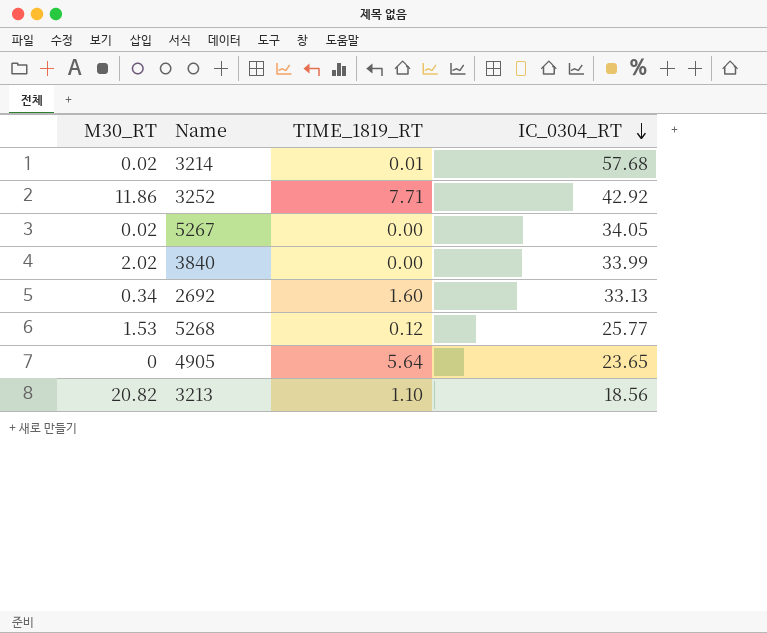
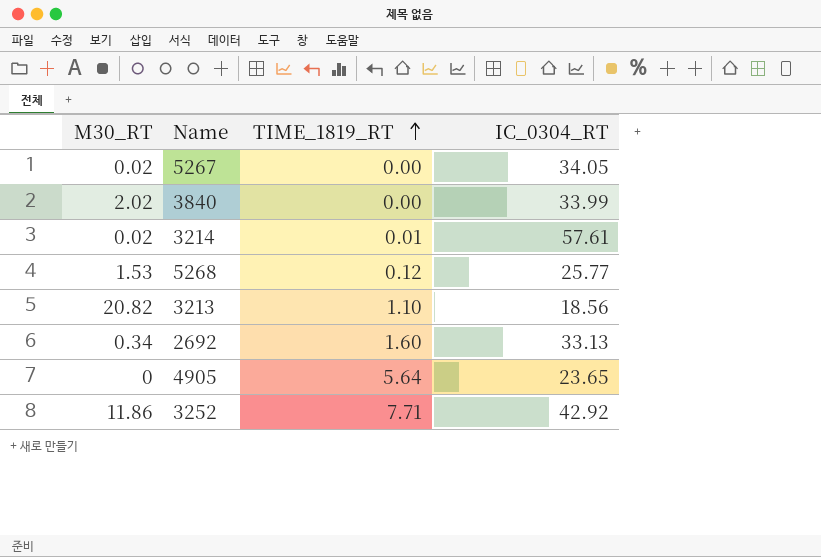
row order: IC_0304_RT descending -> TIME_1819_RT ascending
3214 | IC_0304_RT: 57.68 -> 57.61

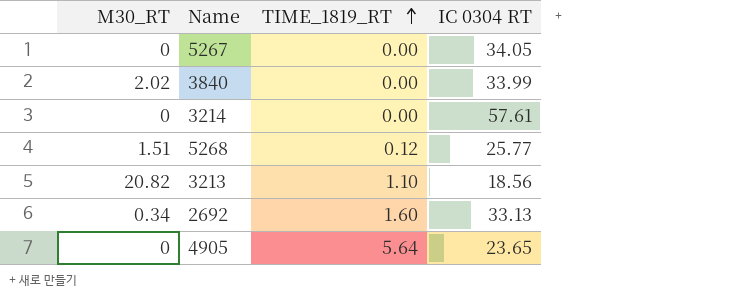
column name: IC_0304_RT -> IC 0304 RT
row 3252: 11.86 | 7.71 | 42.92 -> none
5267 | M30_RT: 0.02 -> 0
3214 | M30_RT: 0.02 -> 0
3214 | TIME_1819_RT: 0.01 -> 0.00
5268 | M30_RT: 1.53 -> 1.51

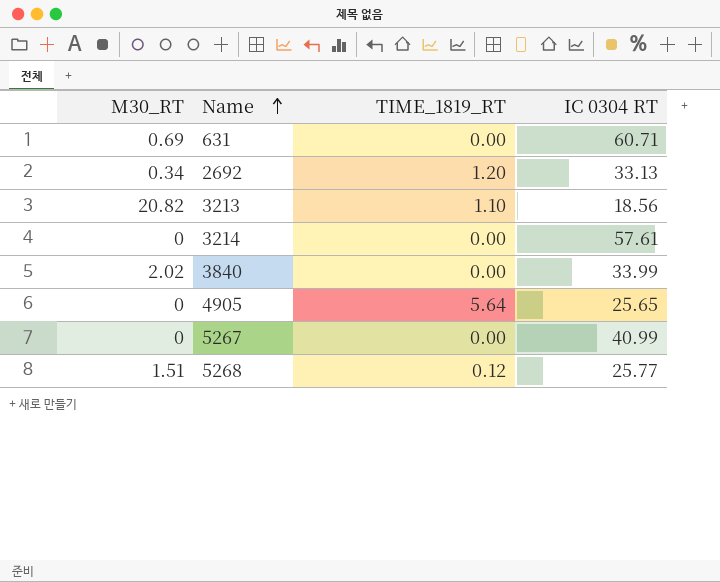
row order: TIME_1819_RT ascending -> Name ascending
row 631: none -> 0.69 | 0.00 | 60.71
2692 | TIME_1819_RT: 1.60 -> 1.20
4905 | IC 0304 RT: 23.65 -> 25.65
5267 | IC 0304 RT: 34.05 -> 40.99

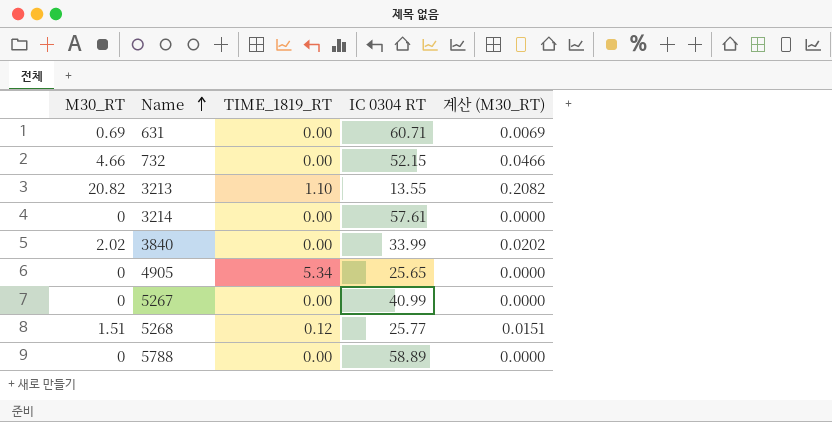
column 계산 (M30_RT) | formula: none -> [M30_RT] * 0.01
row 2692: 0.34 | 1.20 | 33.13 -> none
row 732: none -> 4.66 | 0.00 | 52.15 | 0.0466
3213 | IC 0304 RT: 18.56 -> 13.55
4905 | TIME_1819_RT: 5.64 -> 5.34
row 5788: none -> 0 | 0.00 | 58.89 | 0.0000

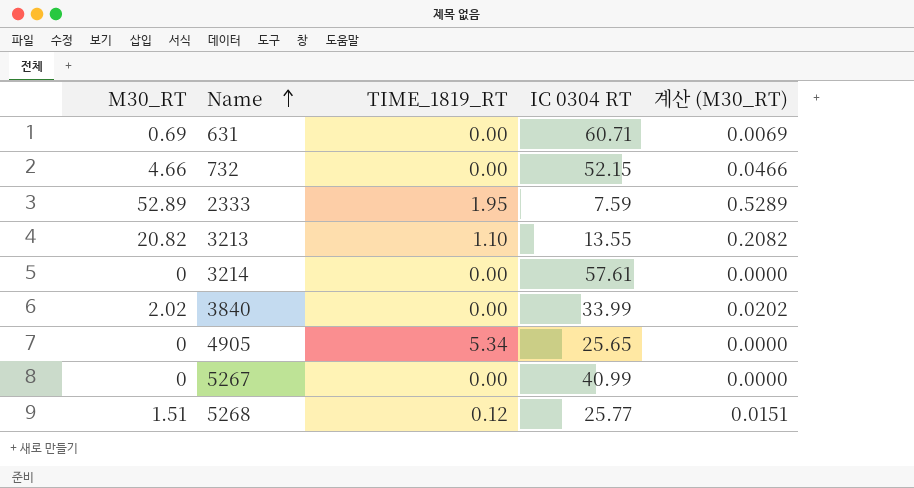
row 5788: 0 | 0.00 | 58.89 | 0.0000 -> none
row 2333: none -> 52.89 | 1.95 | 7.59 | 0.5289

